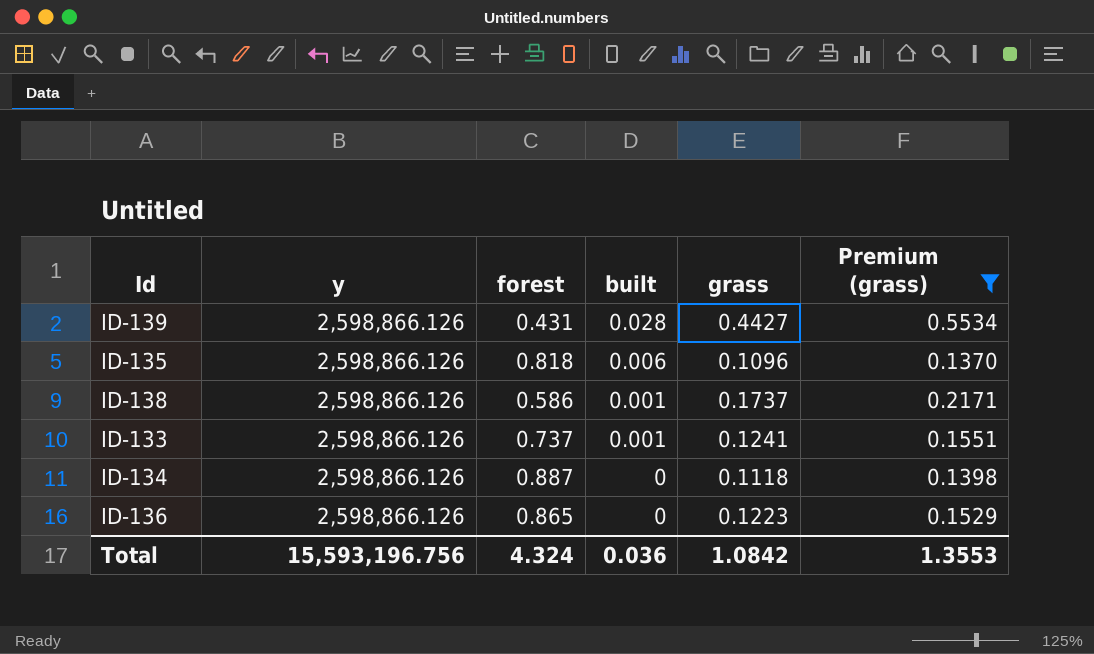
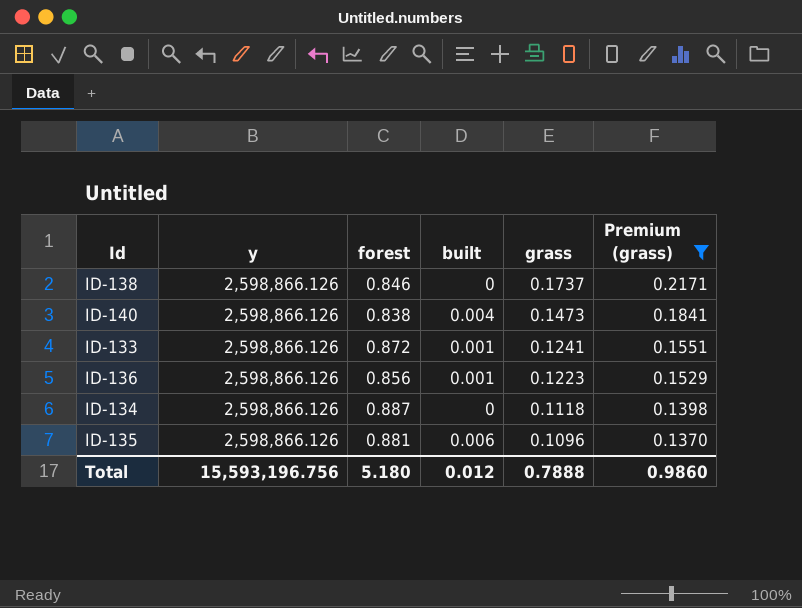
row order: built descending -> grass descending
row ID-139: 2,598,866.126 | 0.431 | 0.028 | 0.4427 | 0.5534 -> none
ID-138 | forest: 0.586 -> 0.846
ID-138 | built: 0.001 -> 0
row ID-140: none -> 2,598,866.126 | 0.838 | 0.004 | 0.1473 | 0.1841
ID-133 | forest: 0.737 -> 0.872
ID-136 | forest: 0.865 -> 0.856
ID-136 | built: 0 -> 0.001
ID-135 | forest: 0.818 -> 0.881
Total | forest: 4.324 -> 5.180
Total | built: 0.036 -> 0.012
Total | grass: 1.0842 -> 0.7888
Total | Premium (grass): 1.3553 -> 0.9860

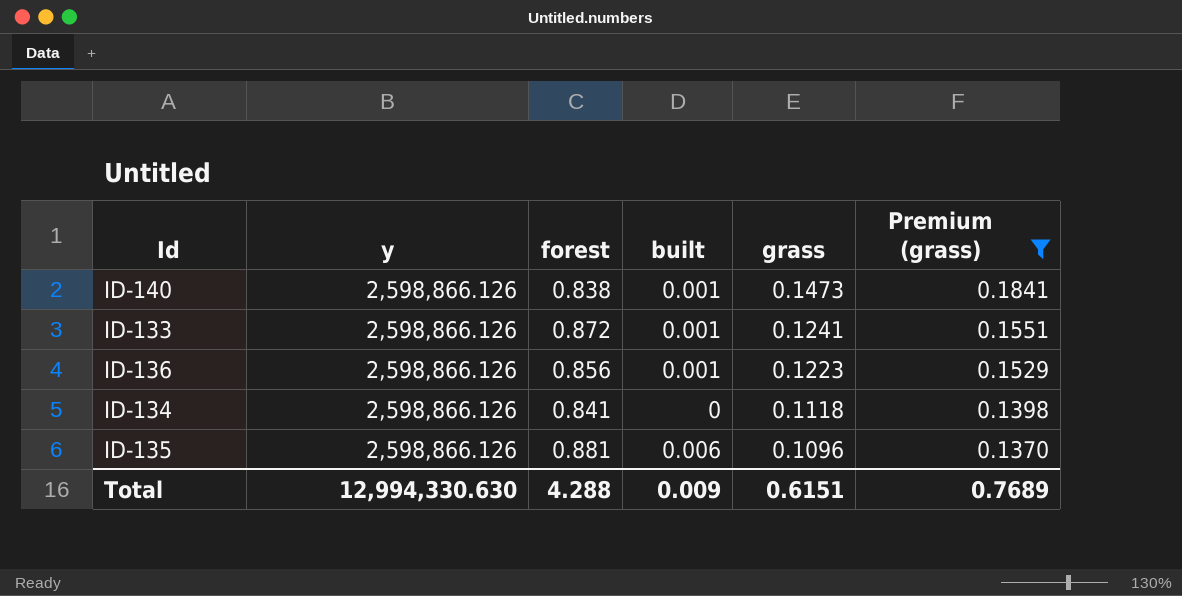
row ID-138: 2,598,866.126 | 0.846 | 0 | 0.1737 | 0.2171 -> none
ID-140 | built: 0.004 -> 0.001
ID-134 | forest: 0.887 -> 0.841
Total | y: 15,593,196.756 -> 12,994,330.630
Total | forest: 5.180 -> 4.288
Total | built: 0.012 -> 0.009
Total | grass: 0.7888 -> 0.6151
Total | Premium (grass): 0.9860 -> 0.7689

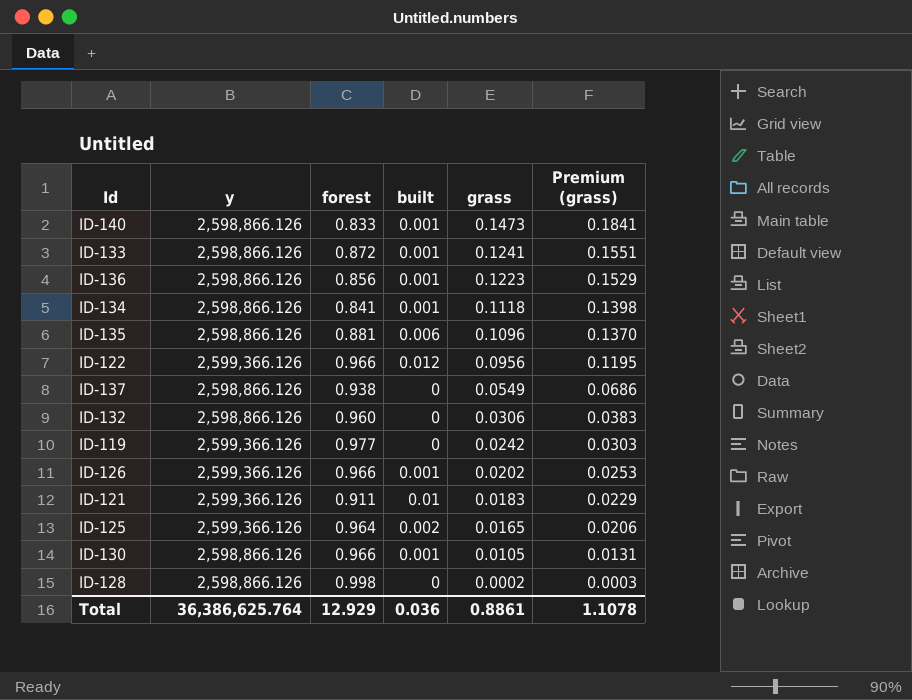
filter: Premium (grass) >= 0.1370 -> none
ID-140 | forest: 0.838 -> 0.833
ID-134 | built: 0 -> 0.001
Total | y: 12,994,330.630 -> 36,386,625.764
Total | forest: 4.288 -> 12.929
Total | built: 0.009 -> 0.036
Total | grass: 0.6151 -> 0.8861
Total | Premium (grass): 0.7689 -> 1.1078

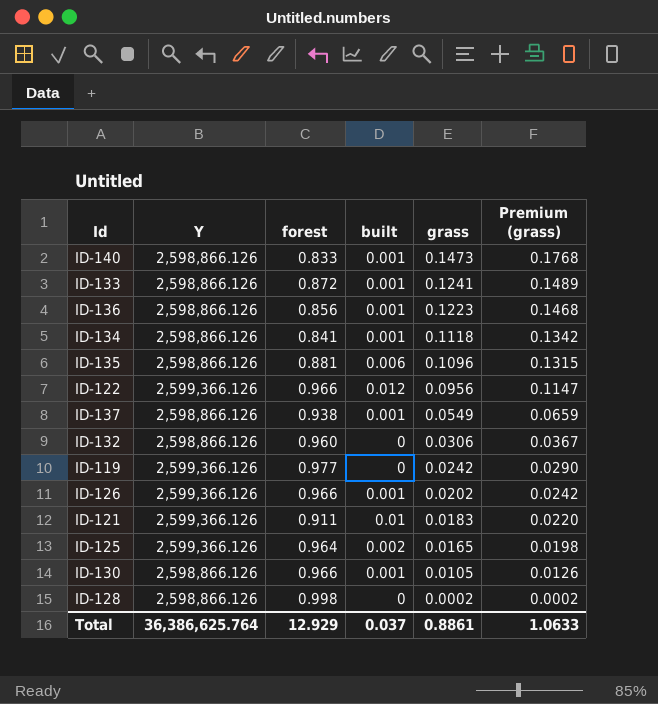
column name: y -> Y
column Premium (grass) | formula: [grass] * 1.25 -> [grass] * 1.2
ID-137 | built: 0 -> 0.001
Total | built: 0.036 -> 0.037
Total | Premium (grass): 1.1078 -> 1.0633

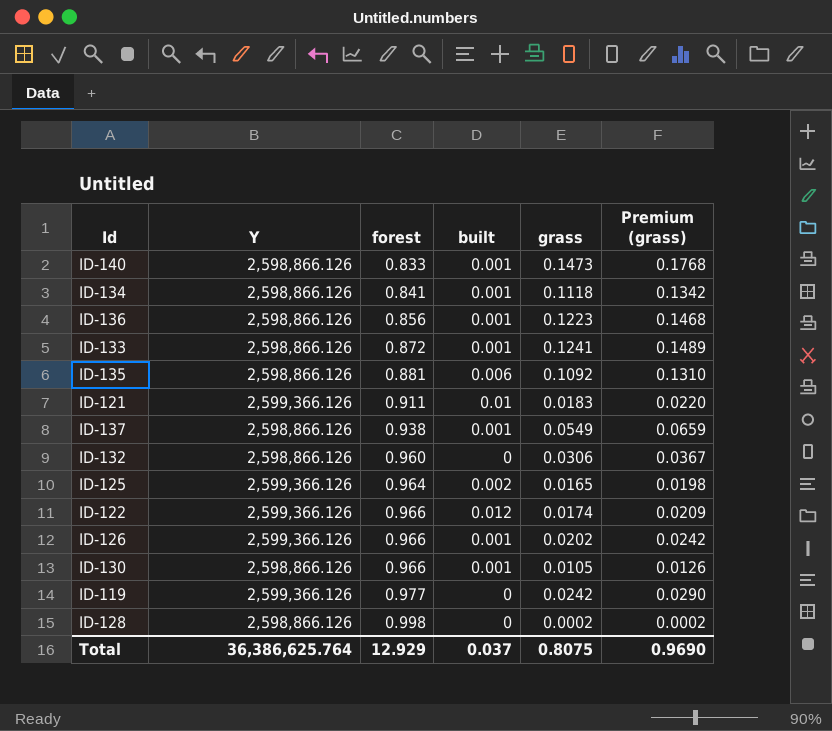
row order: grass descending -> forest ascending
ID-135 | grass: 0.1096 -> 0.1092
ID-135 | Premium (grass): 0.1315 -> 0.1310
ID-122 | grass: 0.0956 -> 0.0174
ID-122 | Premium (grass): 0.1147 -> 0.0209
Total | grass: 0.8861 -> 0.8075
Total | Premium (grass): 1.0633 -> 0.9690

